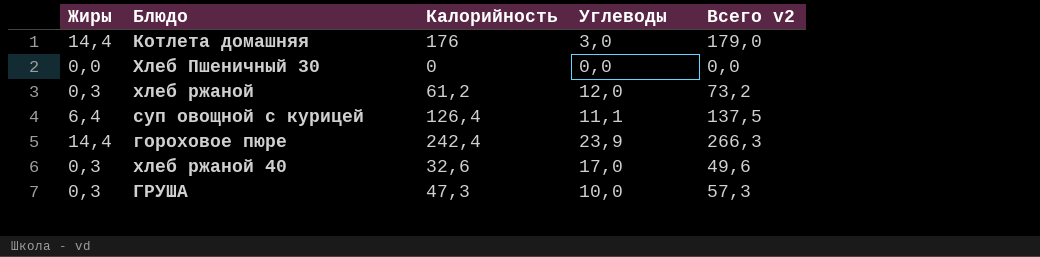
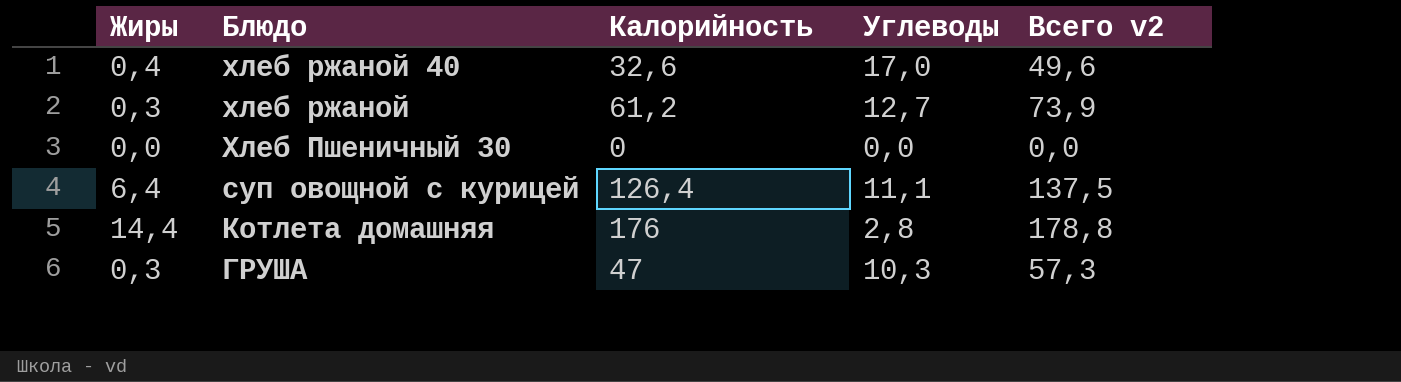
row order: none -> Блюдо descending
row гороховое пюре: 14,4 | 242,4 | 23,9 | 266,3 -> none
хлеб ржаной 40 | Жиры: 0,3 -> 0,4
хлеб ржаной | Углеводы: 12,0 -> 12,7
хлеб ржаной | Всего v2: 73,2 -> 73,9
Котлета домашняя | Углеводы: 3,0 -> 2,8
Котлета домашняя | Всего v2: 179,0 -> 178,8
ГРУША | Калорийность: 47,3 -> 47
ГРУША | Углеводы: 10,0 -> 10,3

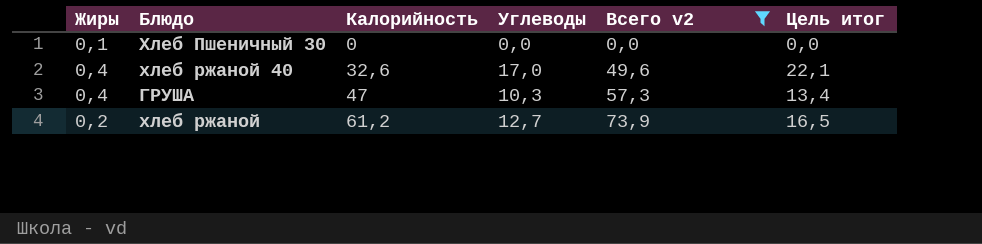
filter: none -> Всего v2 <= 73,9
row order: Блюдо descending -> Калорийность ascending
column Цель итог | formula: none -> [Углеводы] * 1,3
Хлеб Пшеничный 30 | Жиры: 0,0 -> 0,1
ГРУША | Жиры: 0,3 -> 0,4
хлеб ржаной | Жиры: 0,3 -> 0,2

